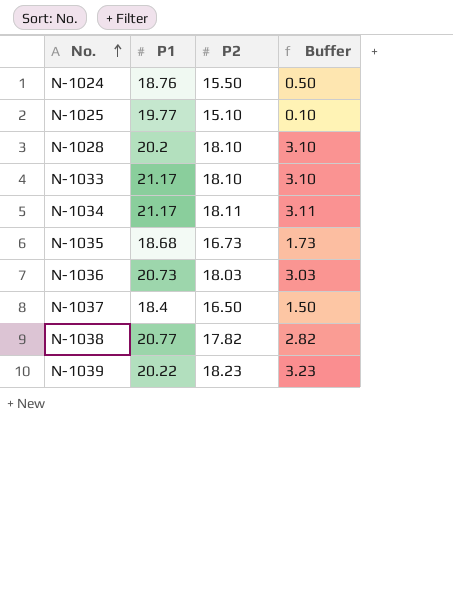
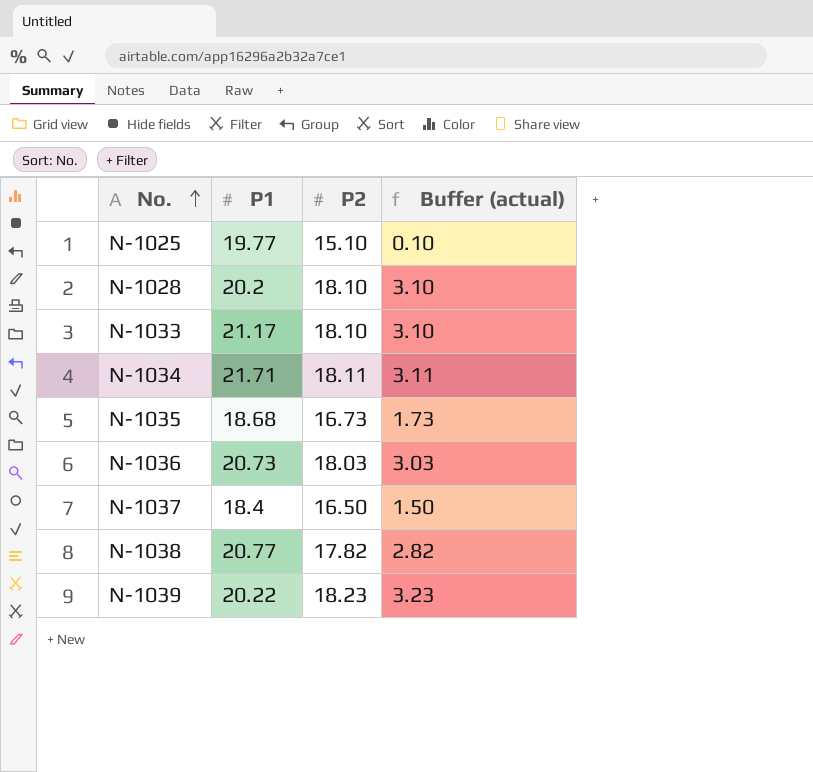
column name: Buffer -> Buffer (actual)
row N-1024: 18.76 | 15.50 | 0.50 -> none
N-1034 | P1: 21.17 -> 21.71

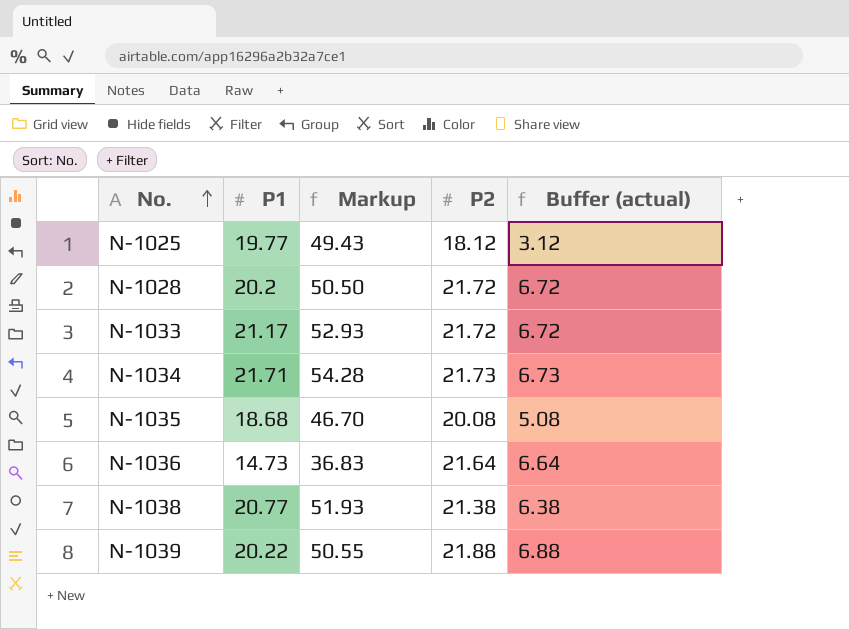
column Markup | formula: none -> [P1] * 2.5
row N-1037: 18.4 | 16.50 | 1.50 -> none
N-1025 | P2: 15.10 -> 18.12
N-1025 | Buffer (actual): 0.10 -> 3.12
N-1028 | P2: 18.10 -> 21.72
N-1028 | Buffer (actual): 3.10 -> 6.72
N-1033 | P2: 18.10 -> 21.72
N-1033 | Buffer (actual): 3.10 -> 6.72
N-1034 | P2: 18.11 -> 21.73
N-1034 | Buffer (actual): 3.11 -> 6.73
N-1035 | P2: 16.73 -> 20.08
N-1035 | Buffer (actual): 1.73 -> 5.08
N-1036 | P1: 20.73 -> 14.73
N-1036 | P2: 18.03 -> 21.64
N-1036 | Buffer (actual): 3.03 -> 6.64
N-1038 | P2: 17.82 -> 21.38
N-1038 | Buffer (actual): 2.82 -> 6.38
N-1039 | P2: 18.23 -> 21.88
N-1039 | Buffer (actual): 3.23 -> 6.88

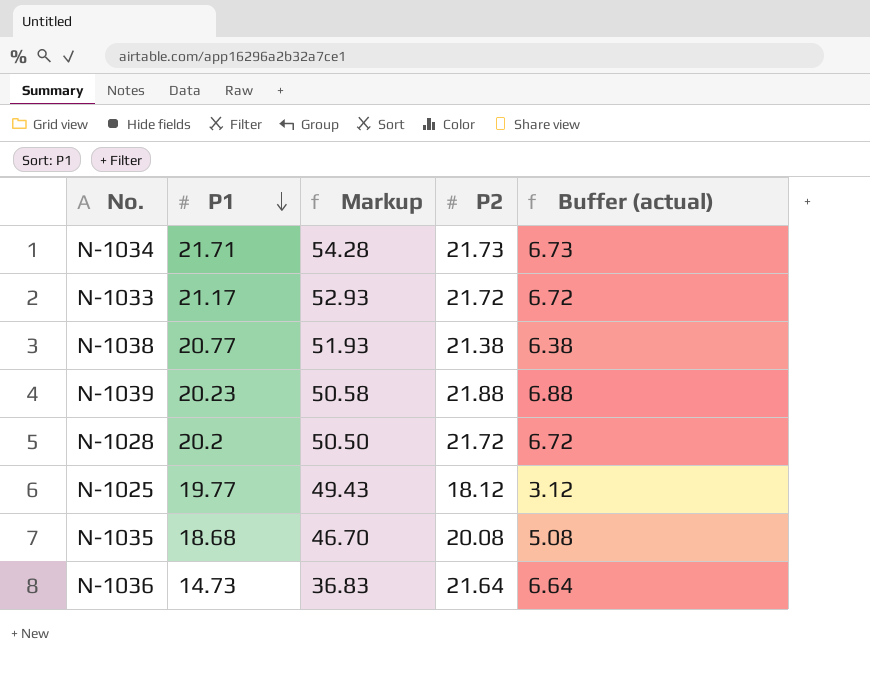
row order: No. ascending -> P1 descending
N-1039 | P1: 20.22 -> 20.23
N-1039 | Markup: 50.55 -> 50.58

